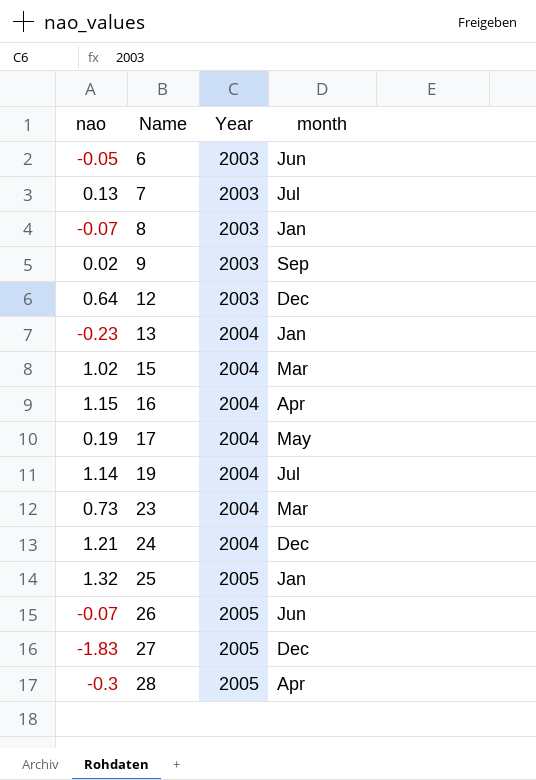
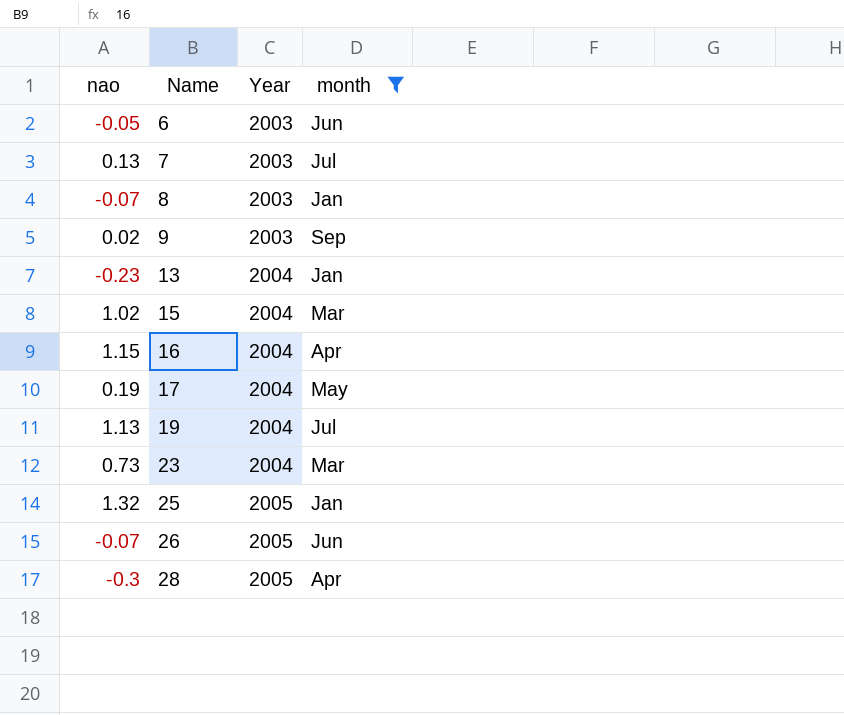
filter: none -> month != Dec
19 | nao: 1.14 -> 1.13

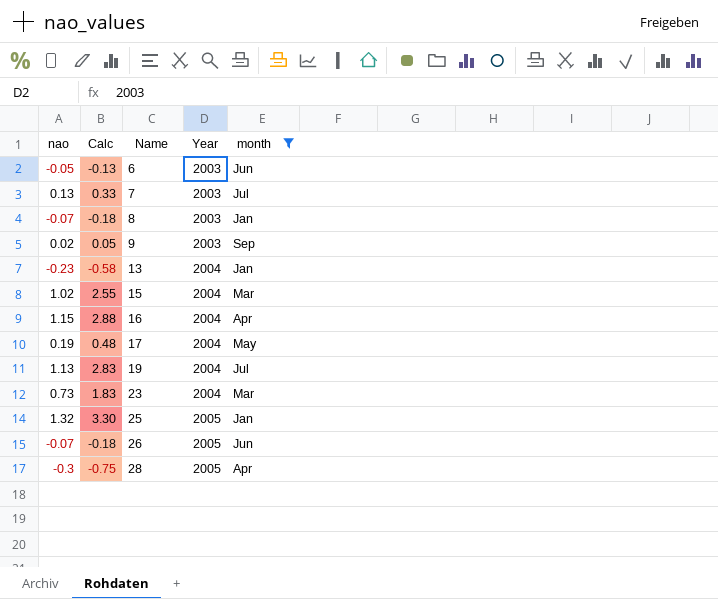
column Calc | formula: none -> [nao] * 2.5

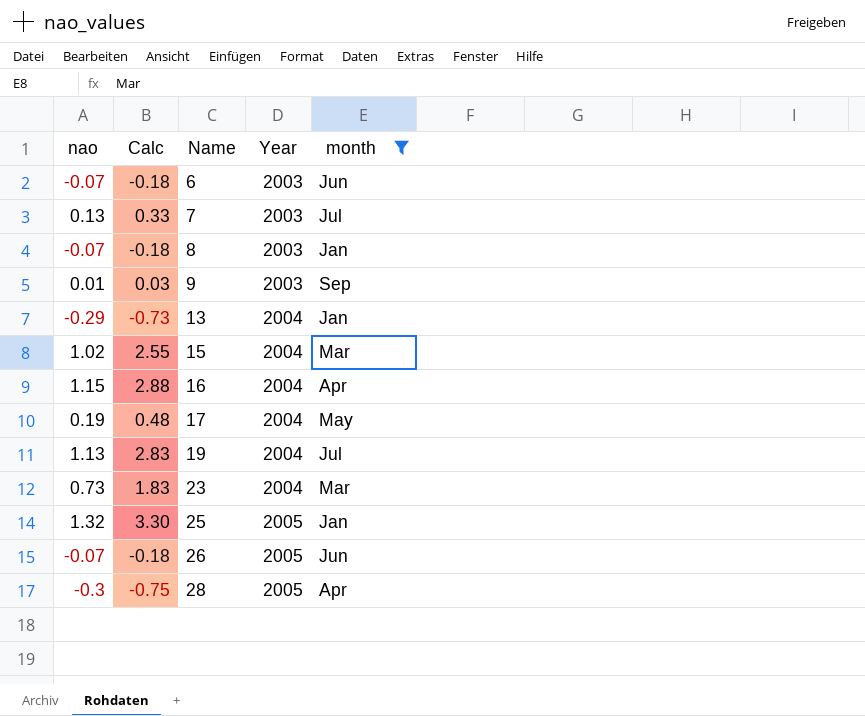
6 | nao: -0.05 -> -0.07
6 | Calc: -0.13 -> -0.18
9 | nao: 0.02 -> 0.01
9 | Calc: 0.05 -> 0.03
13 | nao: -0.23 -> -0.29
13 | Calc: -0.58 -> -0.73

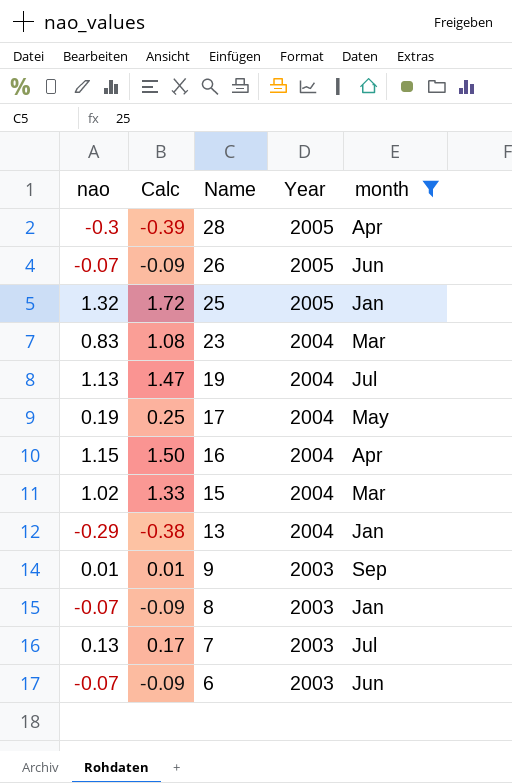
row order: Name ascending -> Name descending
column Calc | formula: [nao] * 2.5 -> [nao] * 1.3
23 | nao: 0.73 -> 0.83

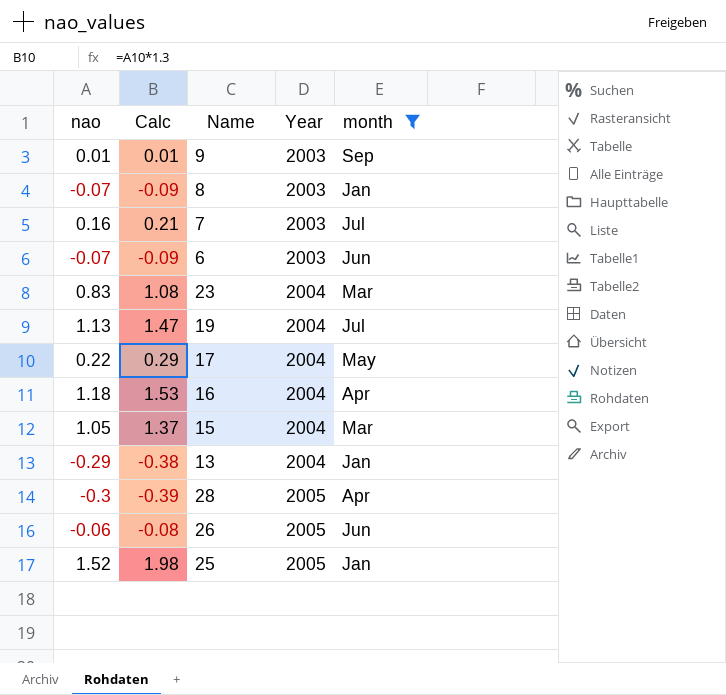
row order: Name descending -> Year ascending
7 | nao: 0.13 -> 0.16
7 | Calc: 0.17 -> 0.21
17 | nao: 0.19 -> 0.22
17 | Calc: 0.25 -> 0.29
16 | nao: 1.15 -> 1.18
16 | Calc: 1.50 -> 1.53
15 | nao: 1.02 -> 1.05
15 | Calc: 1.33 -> 1.37
26 | nao: -0.07 -> -0.06
26 | Calc: -0.09 -> -0.08
25 | nao: 1.32 -> 1.52
25 | Calc: 1.72 -> 1.98

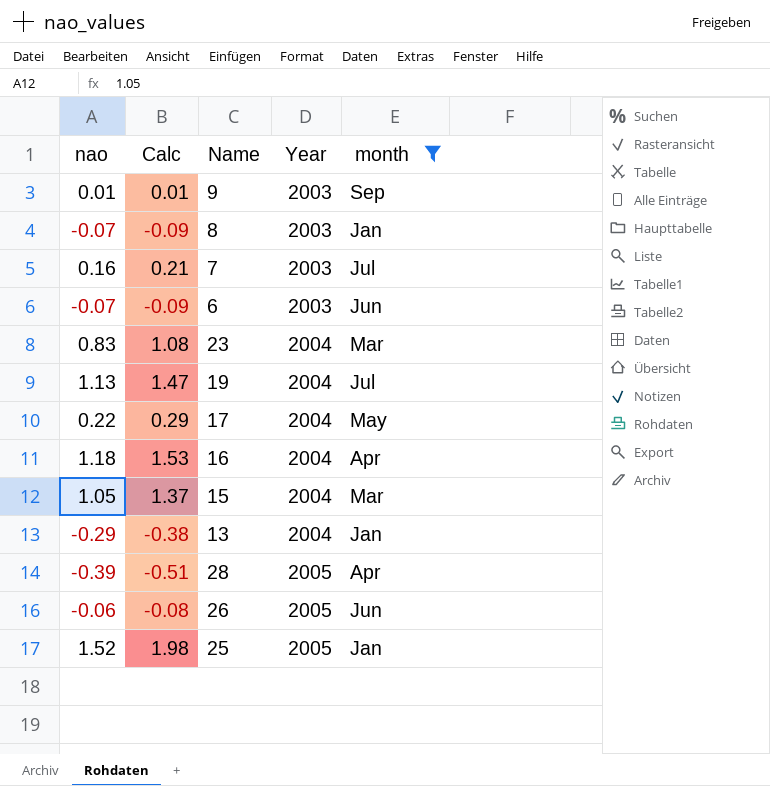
28 | nao: -0.3 -> -0.39
28 | Calc: -0.39 -> -0.51

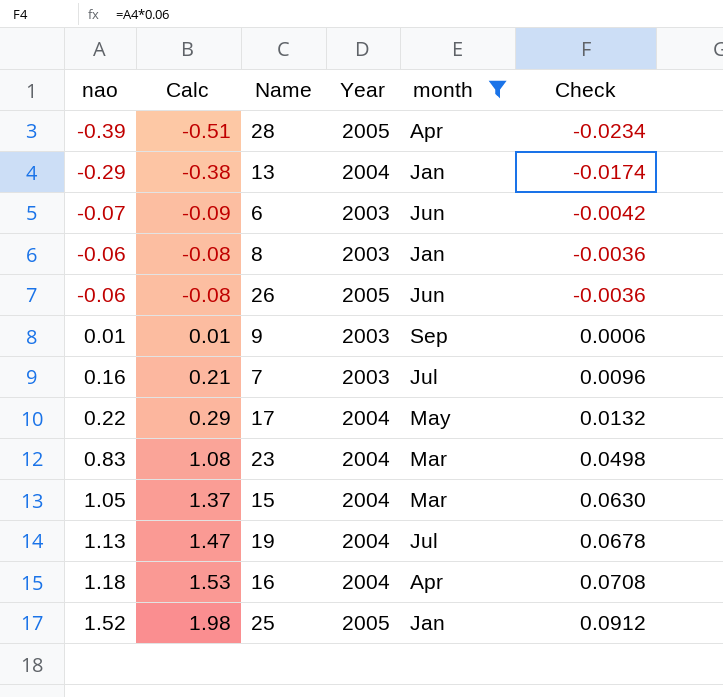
row order: Year ascending -> nao ascending
column Check | formula: none -> [nao] * 0.06
8 | nao: -0.07 -> -0.06
8 | Calc: -0.09 -> -0.08

